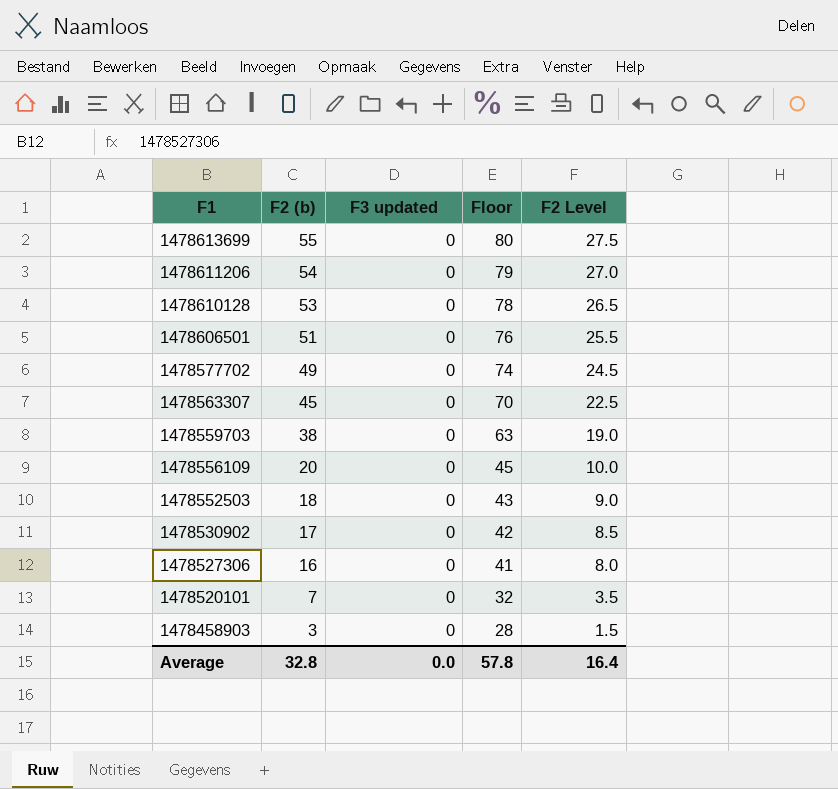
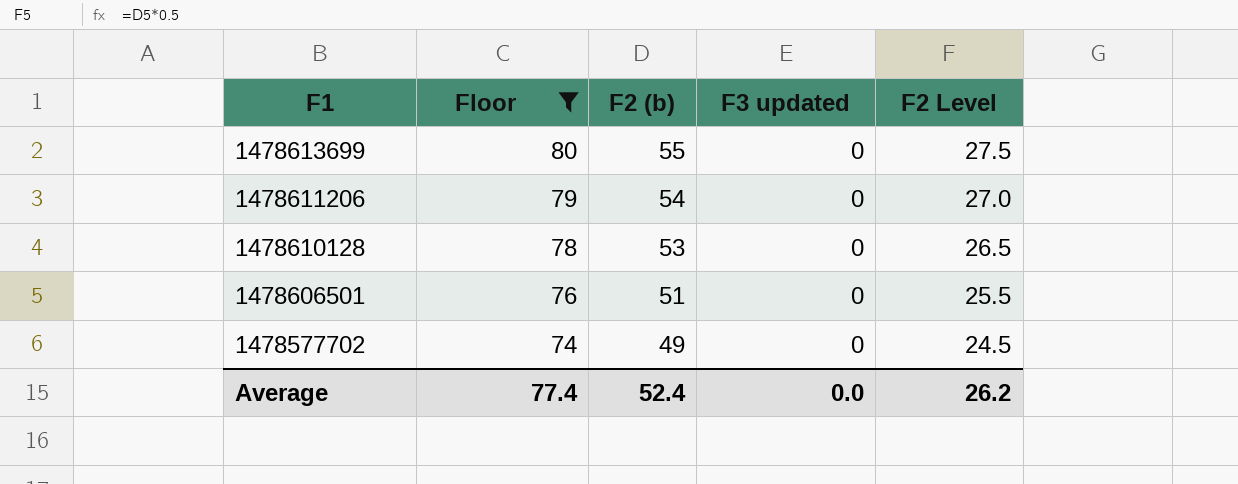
filter: none -> Floor >= 74
column Floor | position: 4 -> 2
Average | Floor: 57.8 -> 77.4
Average | F2 (b): 32.8 -> 52.4
Average | F2 Level: 16.4 -> 26.2

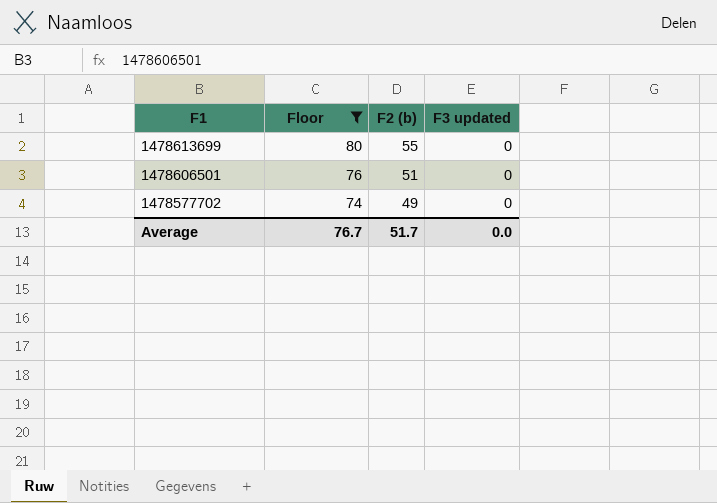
column F2 Level | formula: [F2 (b)] * 0.5 -> none
row 1478611206: 79 | 54 | 0 | 27.0 -> none
row 1478610128: 78 | 53 | 0 | 26.5 -> none
Average | Floor: 77.4 -> 76.7
Average | F2 (b): 52.4 -> 51.7

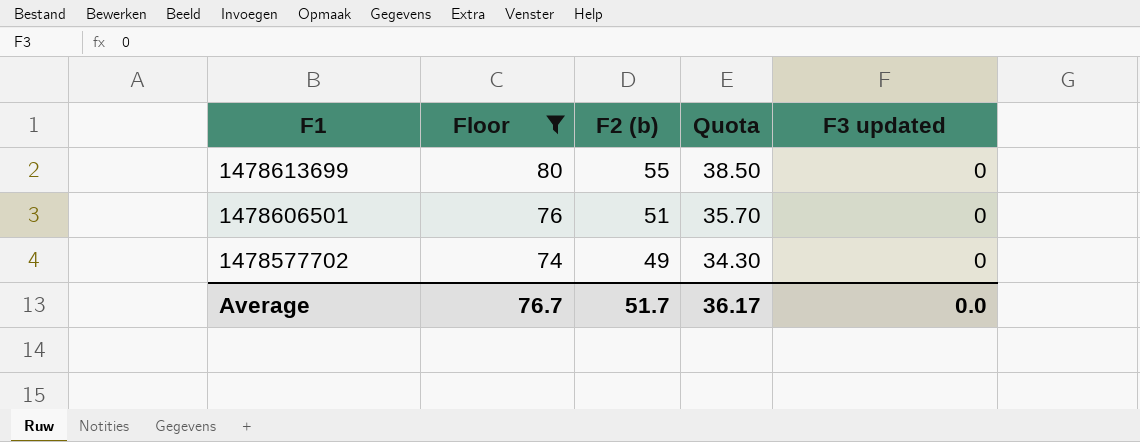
column Quota | formula: none -> [F2 (b)] * 0.7

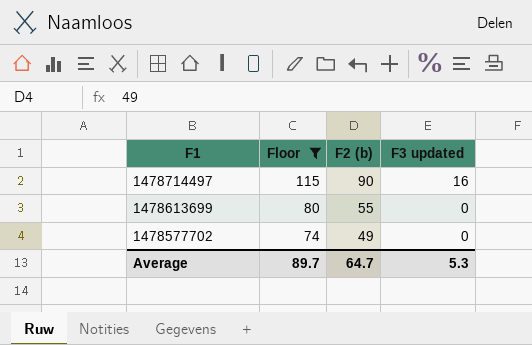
column Quota | formula: [F2 (b)] * 0.7 -> none
row 1478606501: 76 | 51 | 35.70 | 0 -> none
row 1478714497: none -> 115 | 90 | 16
Average | Floor: 76.7 -> 89.7
Average | F2 (b): 51.7 -> 64.7
Average | F3 updated: 0.0 -> 5.3

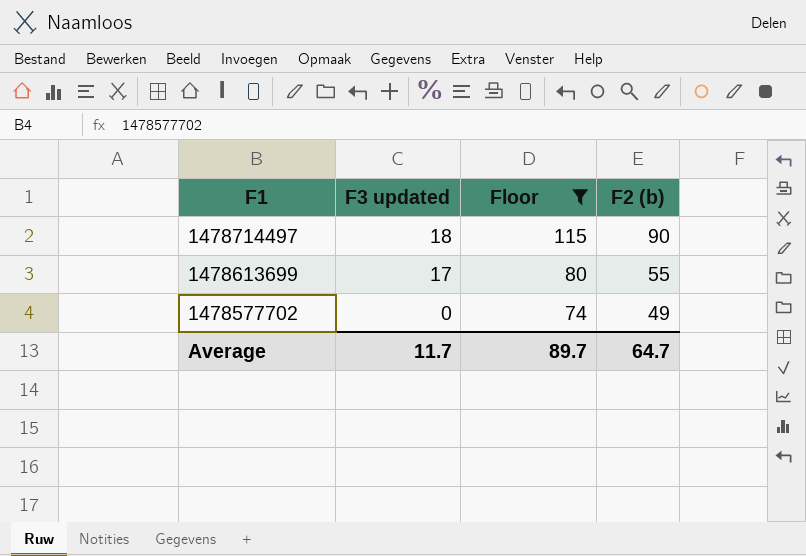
column F3 updated | position: 4 -> 2
1478714497 | F3 updated: 16 -> 18
1478613699 | F3 updated: 0 -> 17
Average | F3 updated: 5.3 -> 11.7

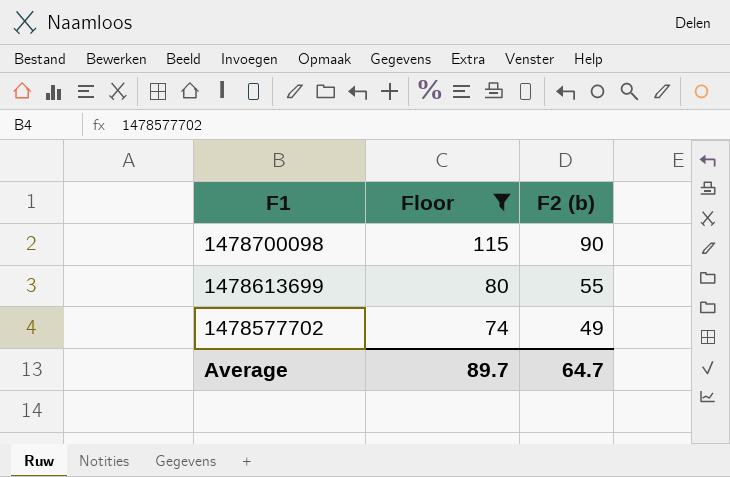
column F3 updated | position: 2 -> none
row 1478714497: 18 | 115 | 90 -> none
row 1478700098: none -> 115 | 90

